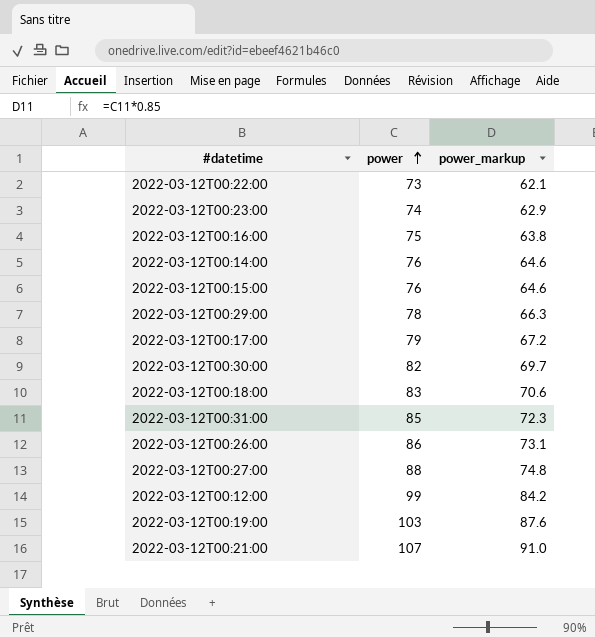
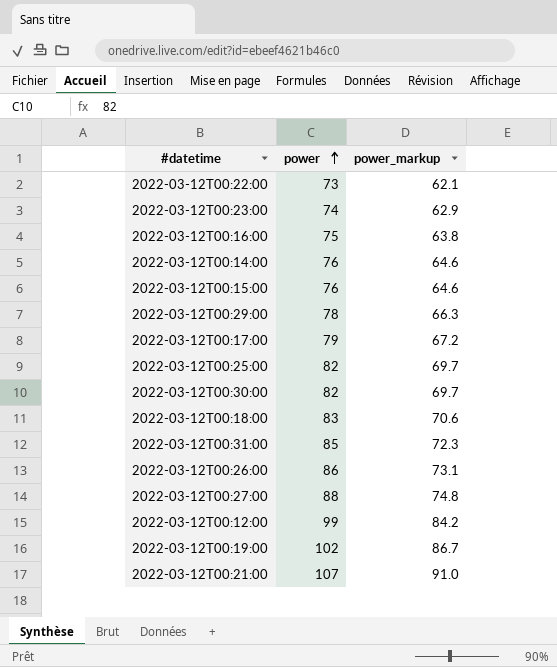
row 2022-03-12T00:25:00: none -> 82 | 69.7
2022-03-12T00:19:00 | power: 103 -> 102
2022-03-12T00:19:00 | power_markup: 87.6 -> 86.7

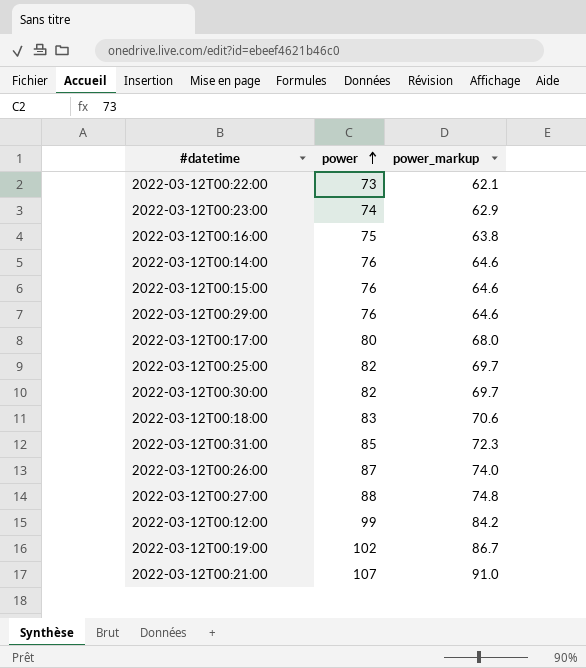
2022-03-12T00:29:00 | power: 78 -> 76
2022-03-12T00:29:00 | power_markup: 66.3 -> 64.6
2022-03-12T00:17:00 | power: 79 -> 80
2022-03-12T00:17:00 | power_markup: 67.2 -> 68.0
2022-03-12T00:26:00 | power: 86 -> 87
2022-03-12T00:26:00 | power_markup: 73.1 -> 74.0

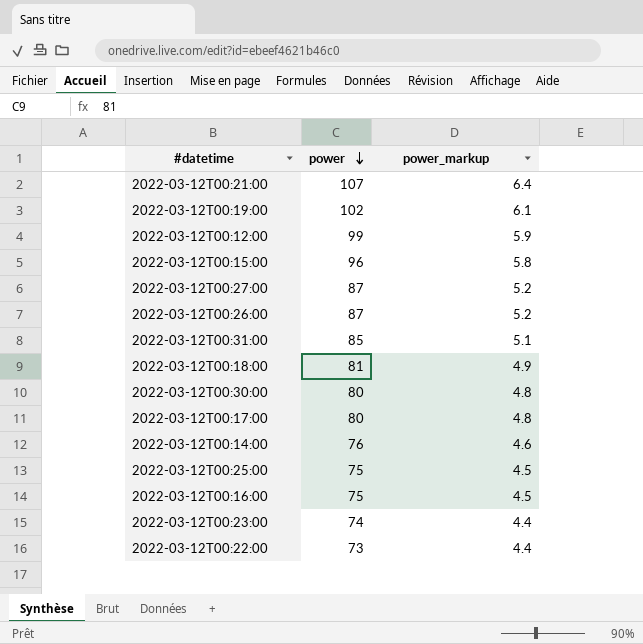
row order: power ascending -> power descending
column power_markup | formula: [power] * 0.85 -> [power] * 0.06
row 2022-03-12T00:29:00: 76 | 64.6 -> none
2022-03-12T00:15:00 | power: 76 -> 96
2022-03-12T00:27:00 | power: 88 -> 87
2022-03-12T00:18:00 | power: 83 -> 81
2022-03-12T00:30:00 | power: 82 -> 80
2022-03-12T00:25:00 | power: 82 -> 75

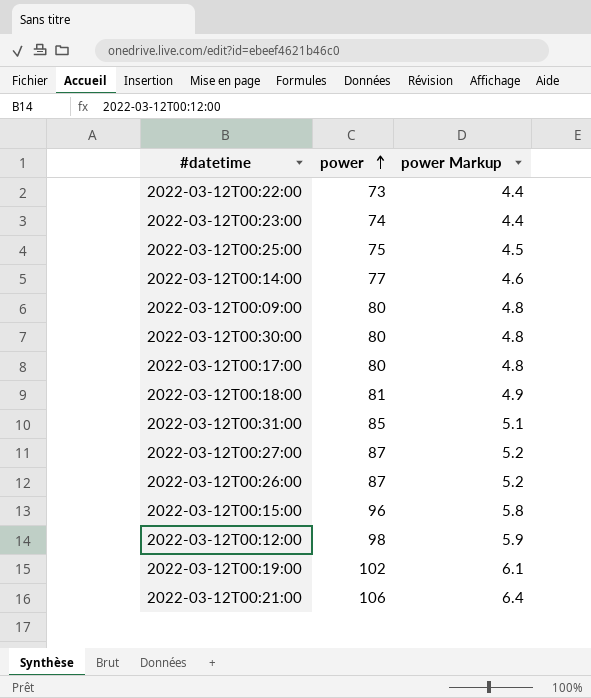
row order: power descending -> power ascending
column name: power_markup -> power Markup
row 2022-03-12T00:16:00: 75 | 4.5 -> none
2022-03-12T00:14:00 | power: 76 -> 77
row 2022-03-12T00:09:00: none -> 80 | 4.8
2022-03-12T00:12:00 | power: 99 -> 98
2022-03-12T00:21:00 | power: 107 -> 106

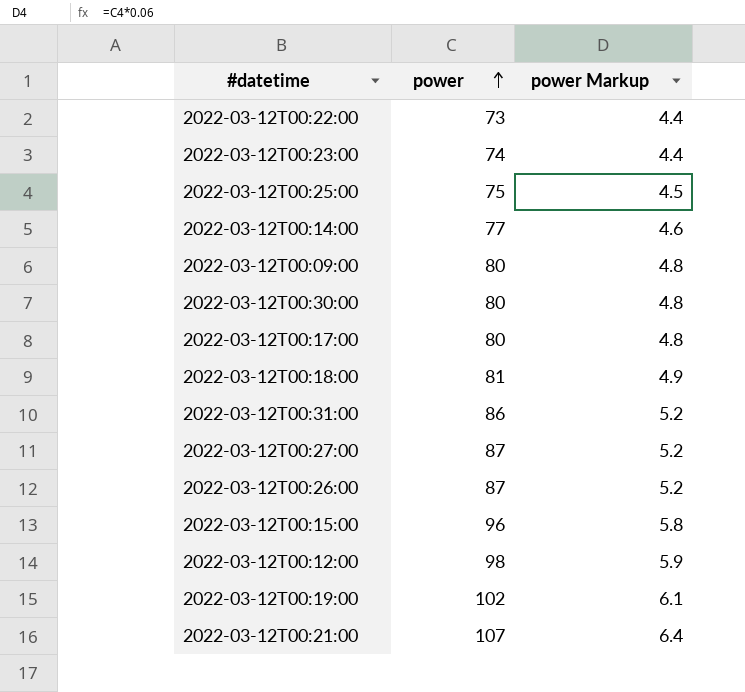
2022-03-12T00:31:00 | power: 85 -> 86
2022-03-12T00:31:00 | power Markup: 5.1 -> 5.2
2022-03-12T00:21:00 | power: 106 -> 107

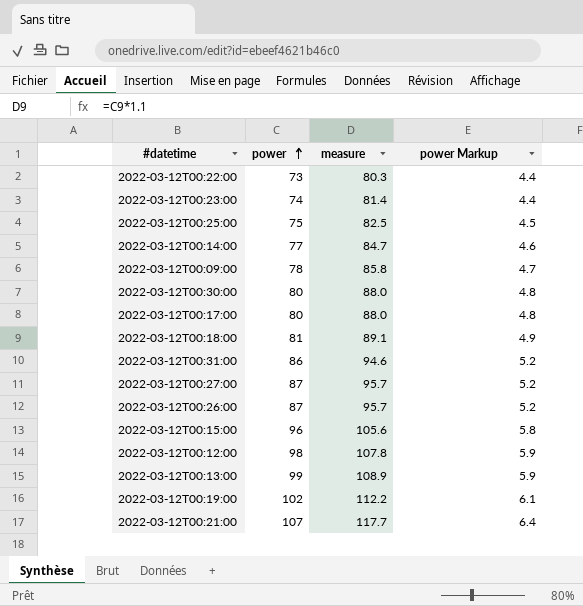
column measure | formula: none -> [power] * 1.1
2022-03-12T00:09:00 | power: 80 -> 78
2022-03-12T00:09:00 | power Markup: 4.8 -> 4.7
row 2022-03-12T00:13:00: none -> 99 | 108.9 | 5.9

